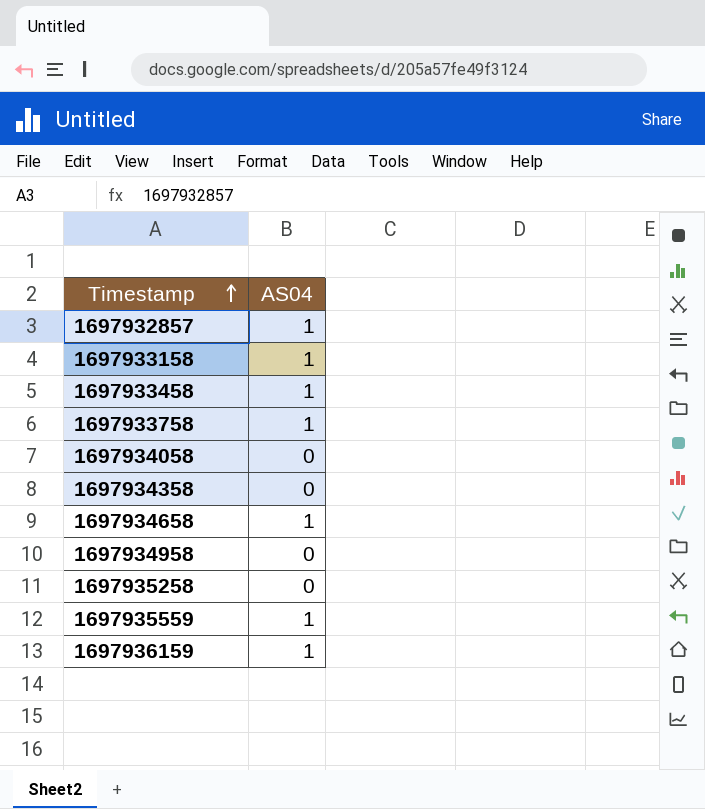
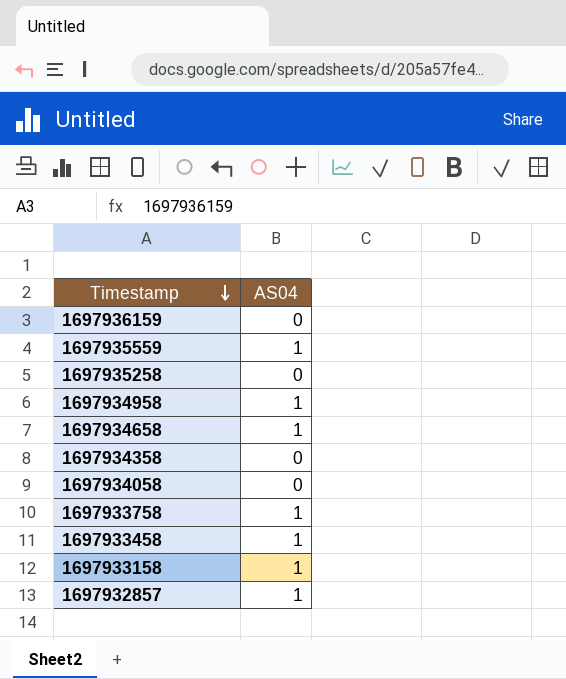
row order: Timestamp ascending -> Timestamp descending
1697936159 | AS04: 1 -> 0
1697934958 | AS04: 0 -> 1

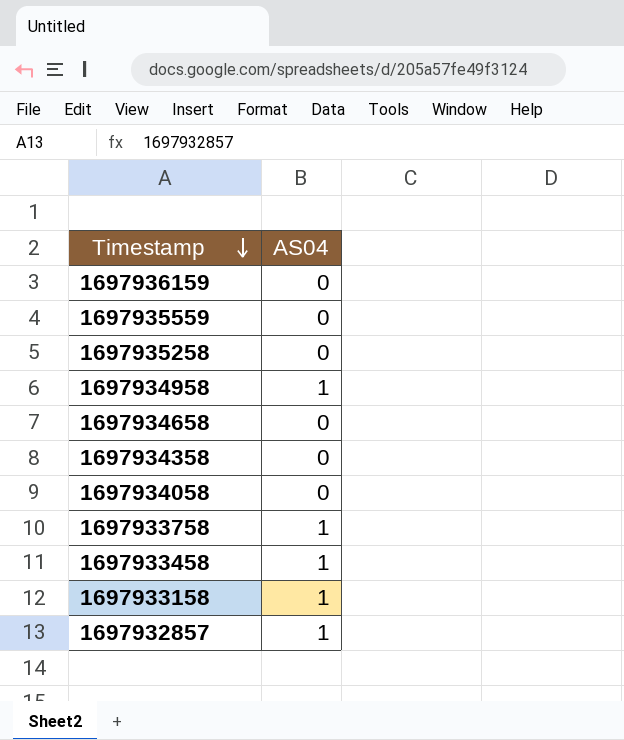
1697935559 | AS04: 1 -> 0
1697934658 | AS04: 1 -> 0

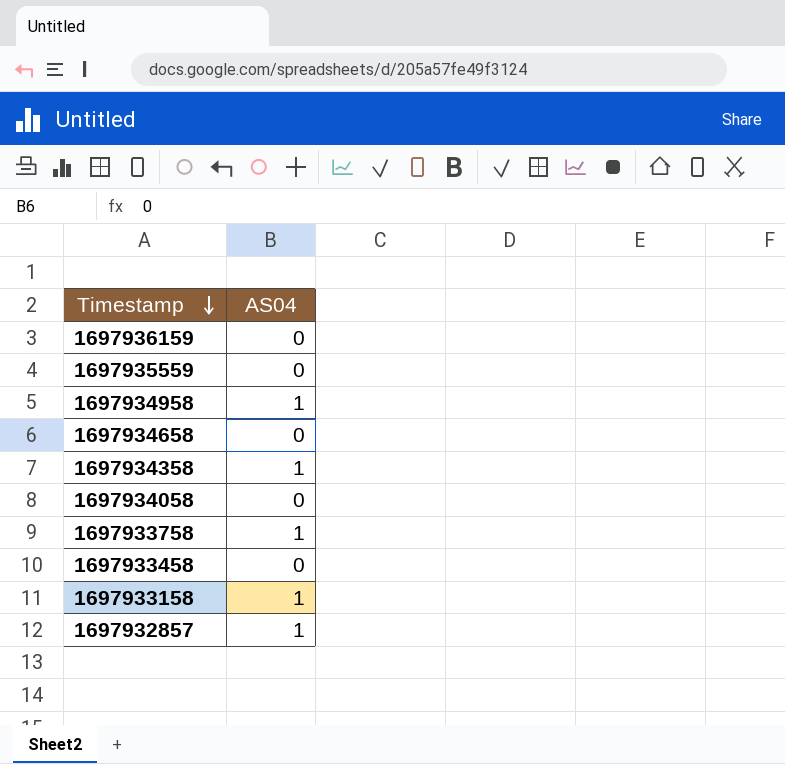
row 1697935258: 0 -> none
1697934358 | AS04: 0 -> 1
1697933458 | AS04: 1 -> 0

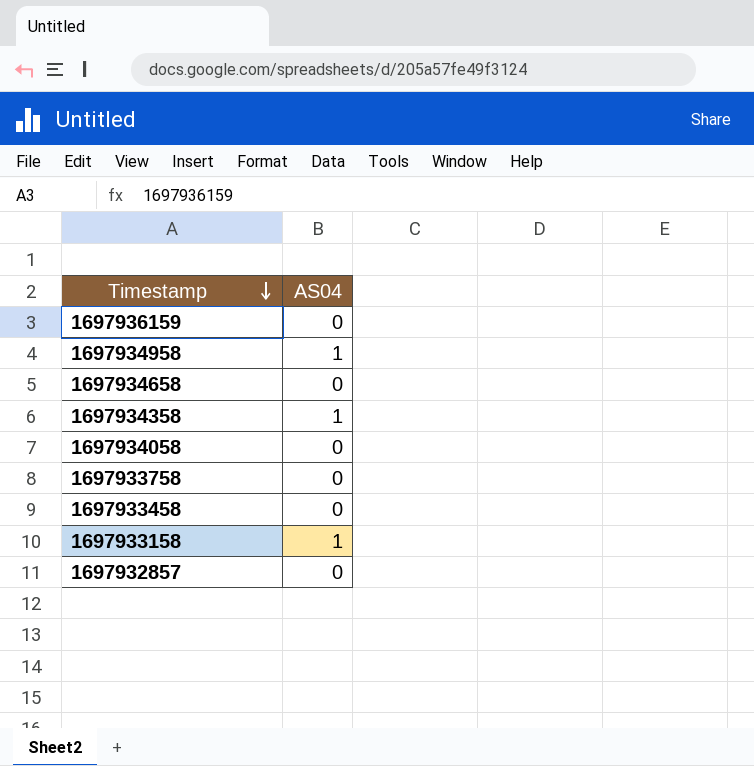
row 1697935559: 0 -> none
1697933758 | AS04: 1 -> 0
1697932857 | AS04: 1 -> 0

